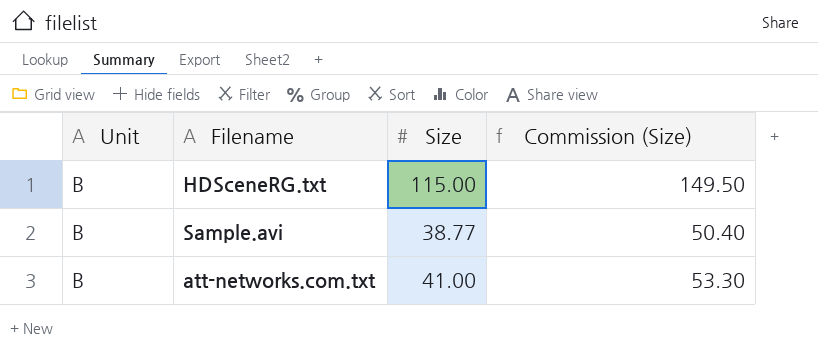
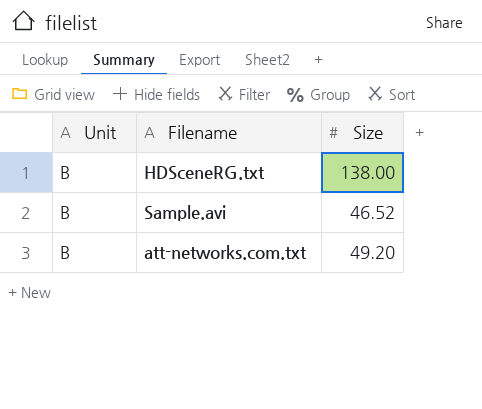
column Commission (Size) | formula: [Size] * 1.3 -> none
HDSceneRG.txt | Size: 115.00 -> 138.00
Sample.avi | Size: 38.77 -> 46.52
att-networks.com.txt | Size: 41.00 -> 49.20

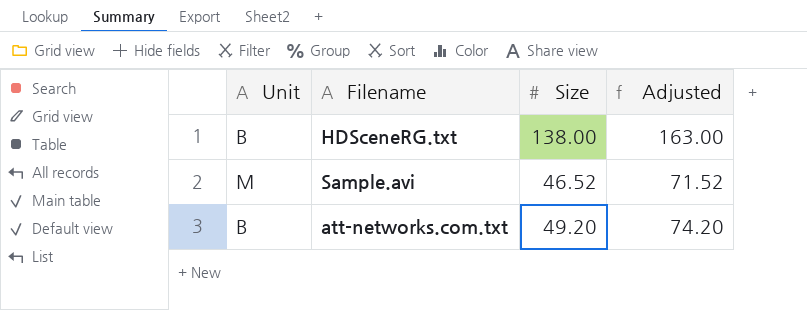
column Adjusted | formula: none -> [Size] + 25
Sample.avi | Unit: B -> M

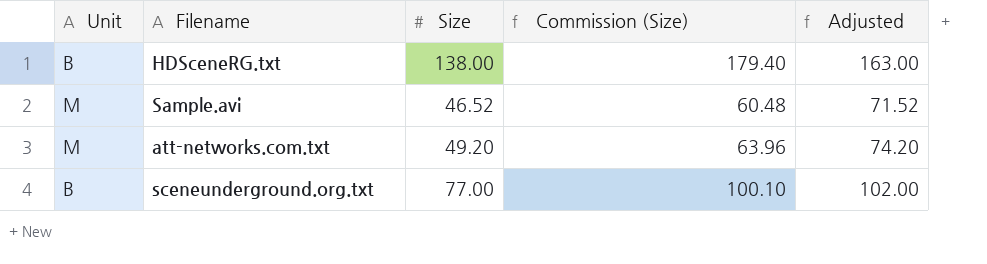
column Commission (Size) | formula: none -> [Size] * 1.3
att-networks.com.txt | Unit: B -> M
row sceneunderground.org.txt: none -> B | 77.00 | 100.10 | 102.00

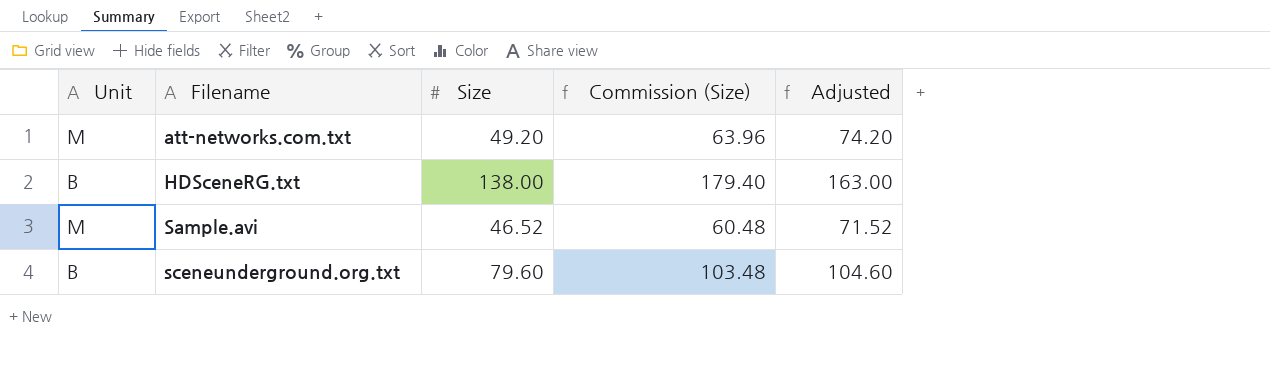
row order: none -> Filename ascending
sceneunderground.org.txt | Size: 77.00 -> 79.60
sceneunderground.org.txt | Commission (Size): 100.10 -> 103.48
sceneunderground.org.txt | Adjusted: 102.00 -> 104.60

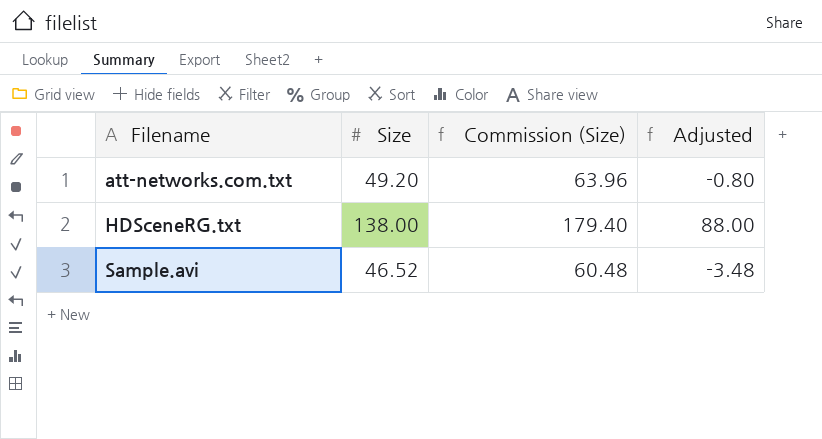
column Unit | position: 1 -> none
column Adjusted | formula: [Size] + 25 -> [Size] - 50
row sceneunderground.org.txt: B | 79.60 | 103.48 | 104.60 -> none

